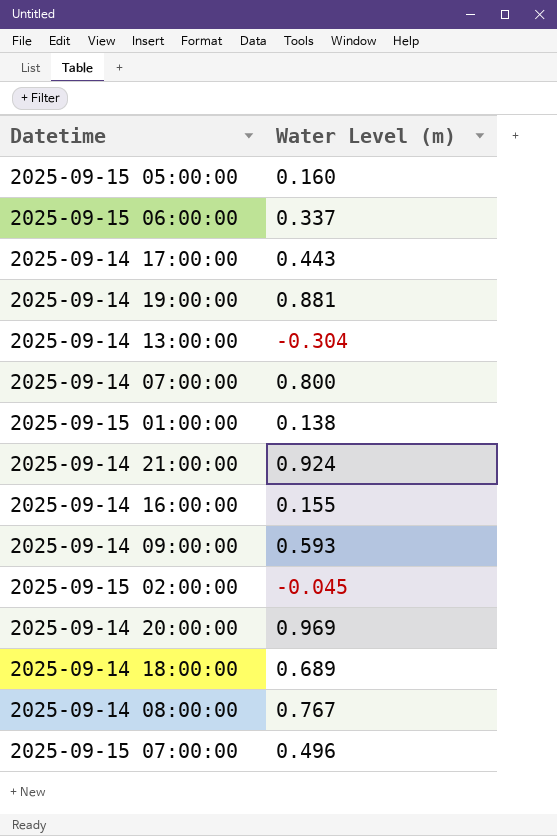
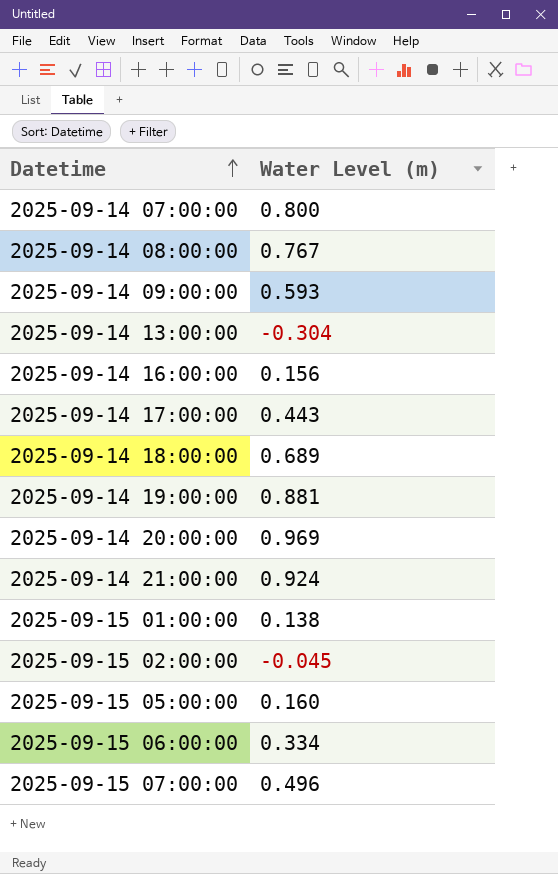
row order: none -> Datetime ascending
2025-09-14 16:00:00 | Water Level (m): 0.155 -> 0.156
2025-09-15 06:00:00 | Water Level (m): 0.337 -> 0.334

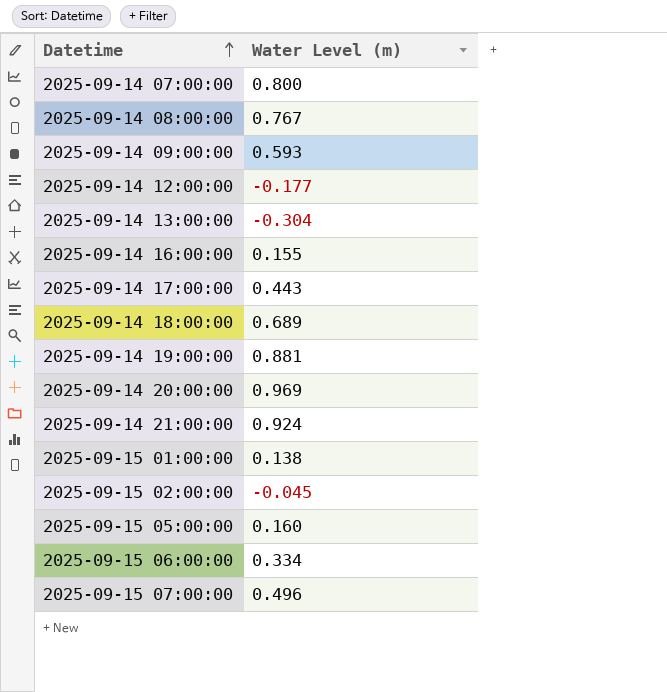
row 2025-09-14 12:00:00: none -> -0.177
2025-09-14 16:00:00 | Water Level (m): 0.156 -> 0.155

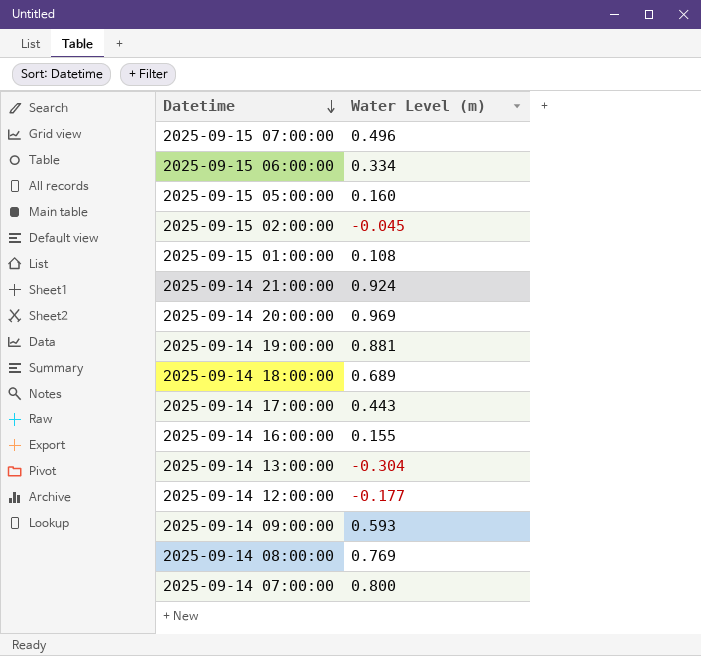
row order: Datetime ascending -> Datetime descending
2025-09-15 01:00:00 | Water Level (m): 0.138 -> 0.108
2025-09-14 08:00:00 | Water Level (m): 0.767 -> 0.769

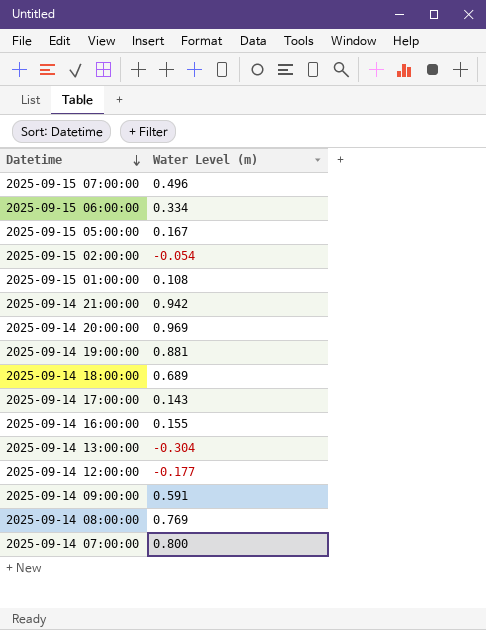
2025-09-15 05:00:00 | Water Level (m): 0.160 -> 0.167
2025-09-15 02:00:00 | Water Level (m): -0.045 -> -0.054
2025-09-14 21:00:00 | Water Level (m): 0.924 -> 0.942
2025-09-14 17:00:00 | Water Level (m): 0.443 -> 0.143
2025-09-14 09:00:00 | Water Level (m): 0.593 -> 0.591

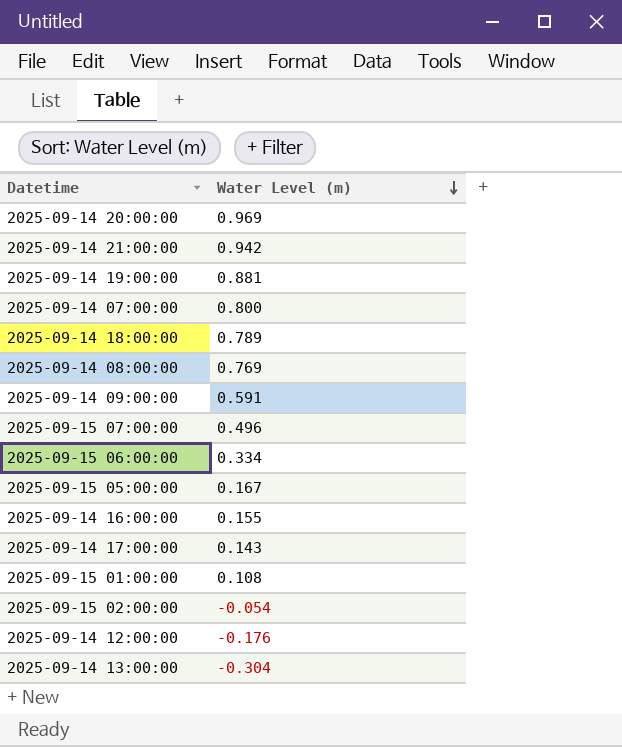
row order: Datetime descending -> Water Level (m) descending
2025-09-14 18:00:00 | Water Level (m): 0.689 -> 0.789
2025-09-14 12:00:00 | Water Level (m): -0.177 -> -0.176

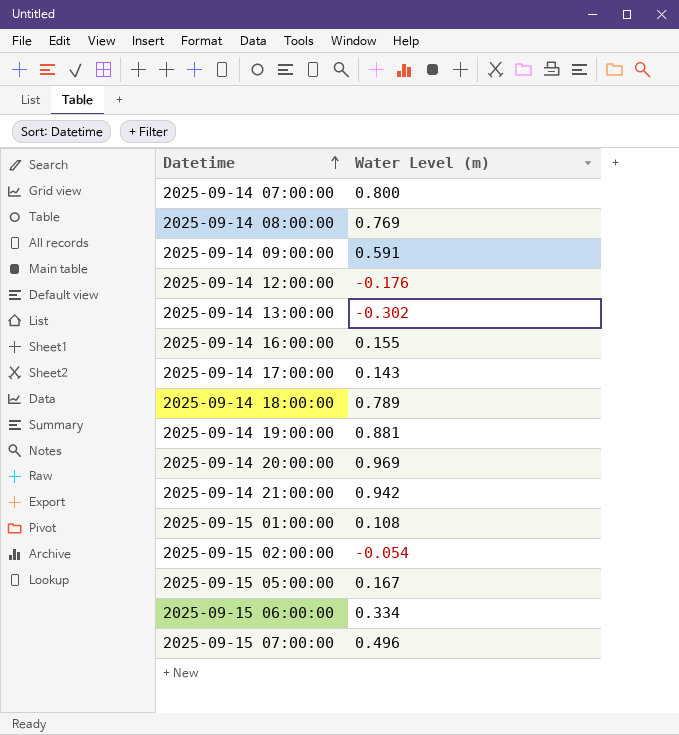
row order: Water Level (m) descending -> Datetime ascending
2025-09-14 13:00:00 | Water Level (m): -0.304 -> -0.302

